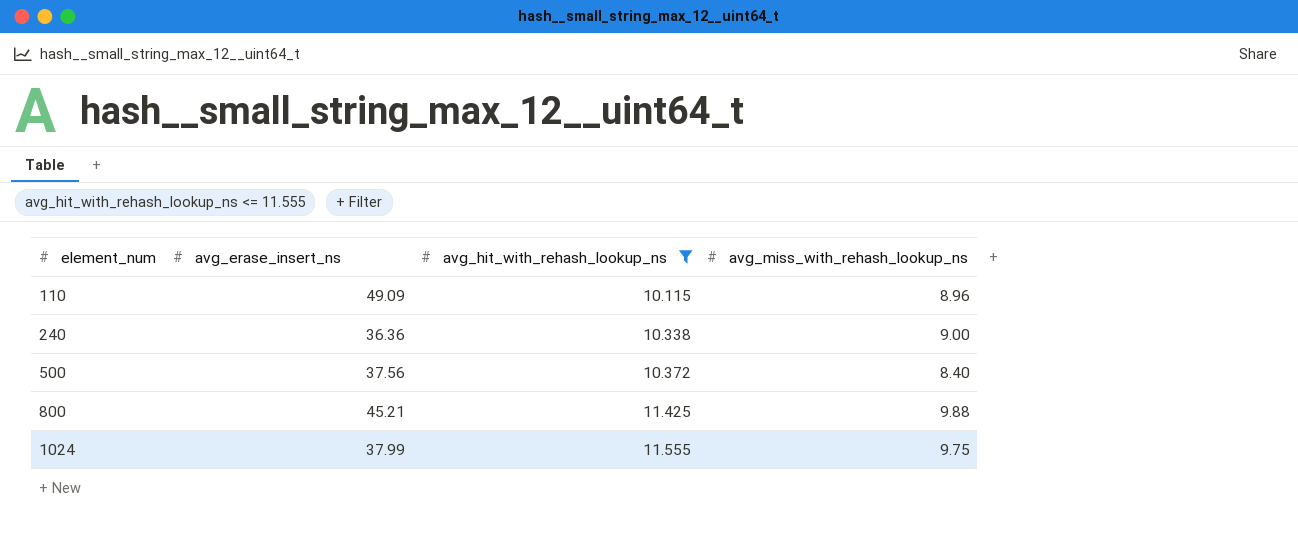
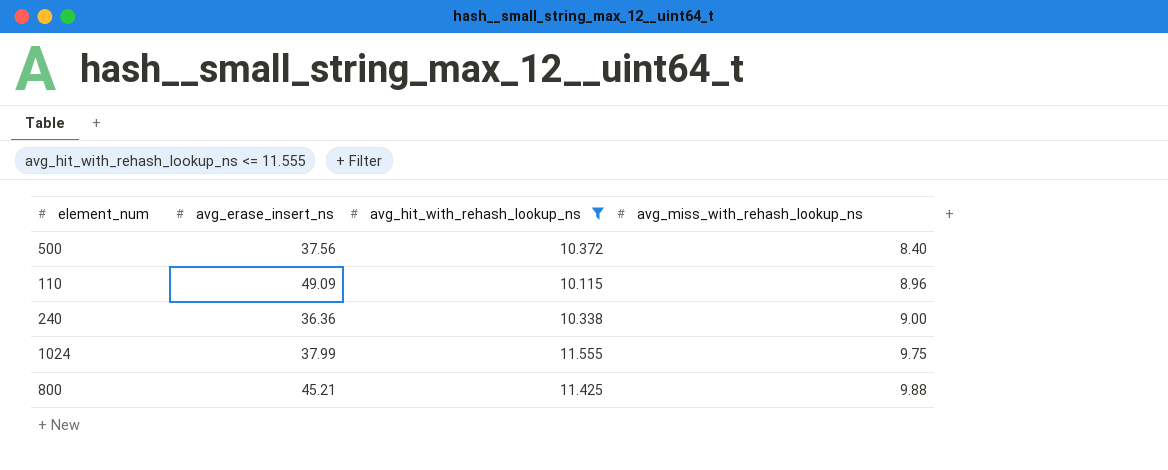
row order: element_num ascending -> avg_miss_with_rehash_lookup_ns ascending

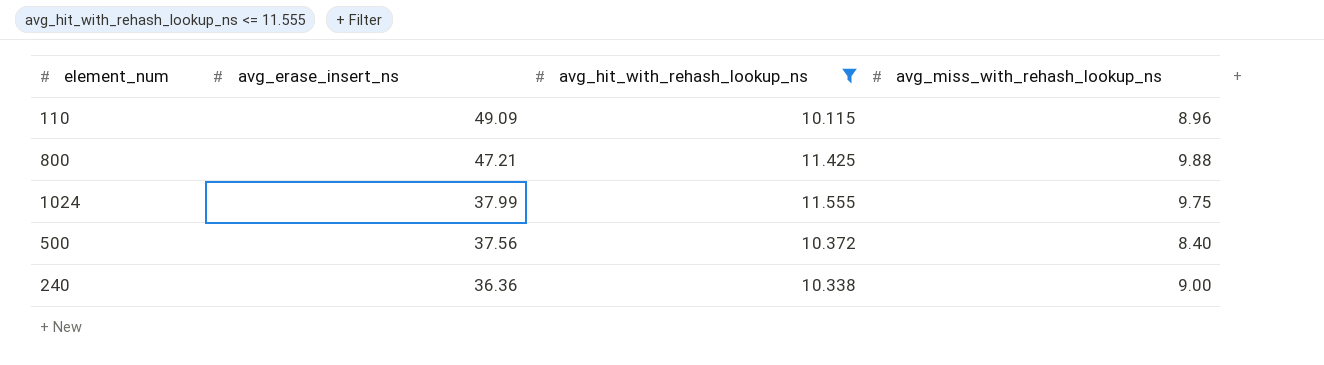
row order: avg_miss_with_rehash_lookup_ns ascending -> avg_erase_insert_ns descending
800 | avg_erase_insert_ns: 45.21 -> 47.21

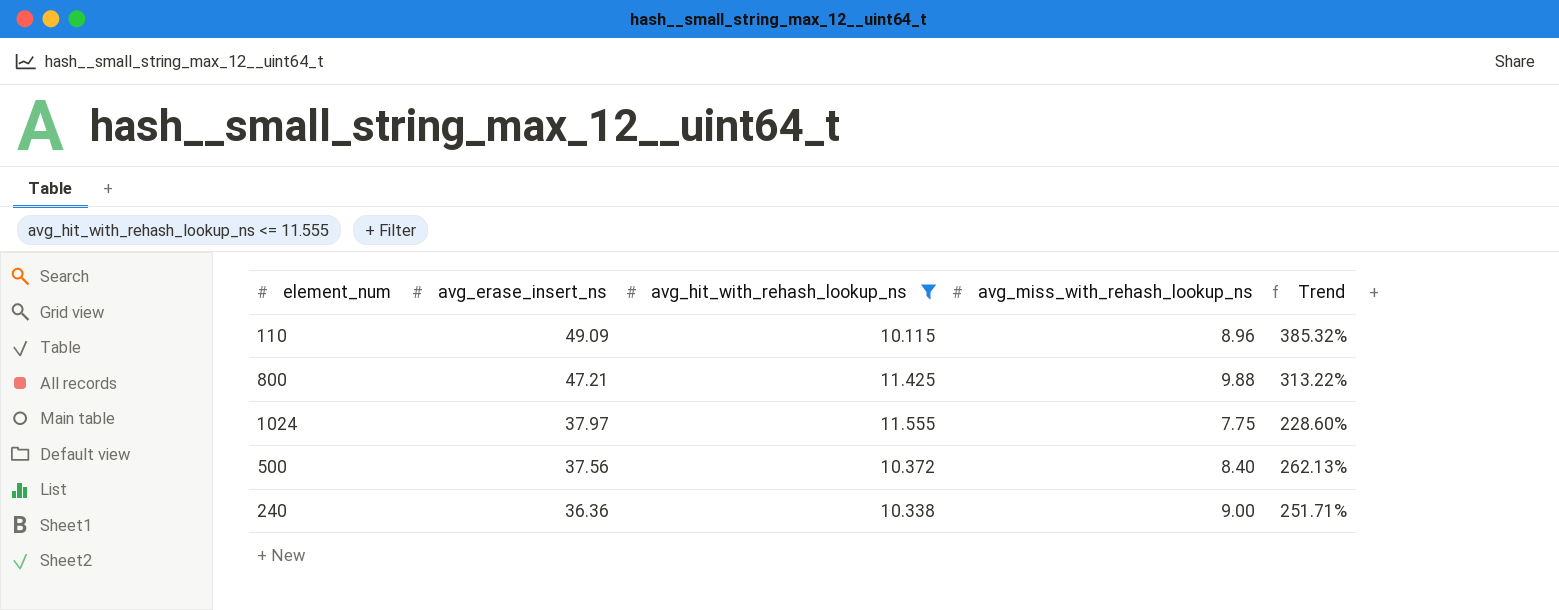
column Trend | formula: none -> ([avg_erase_insert_ns] - [avg_hit_with_rehash_lookup_ns]) / [avg_hit_with_rehash_lookup_ns]
1024 | avg_erase_insert_ns: 37.99 -> 37.97
1024 | avg_miss_with_rehash_lookup_ns: 9.75 -> 7.75

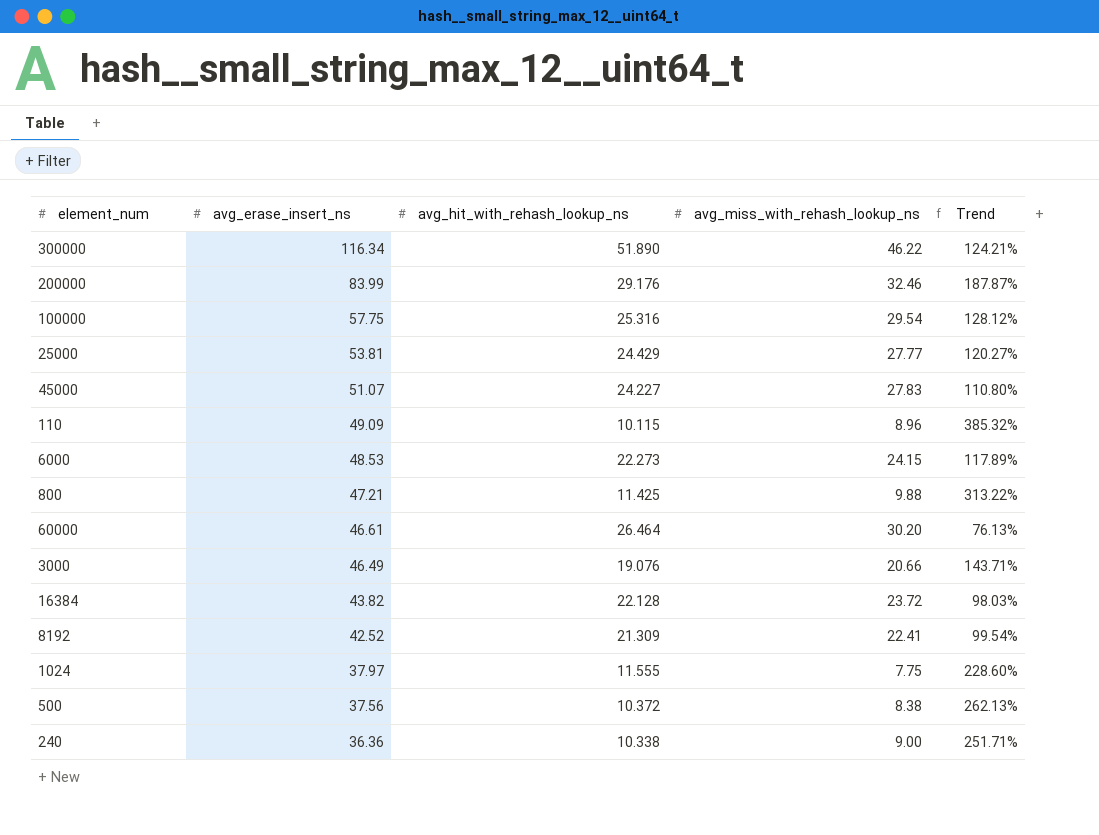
filter: avg_hit_with_rehash_lookup_ns <= 11.555 -> none
500 | avg_miss_with_rehash_lookup_ns: 8.40 -> 8.38

